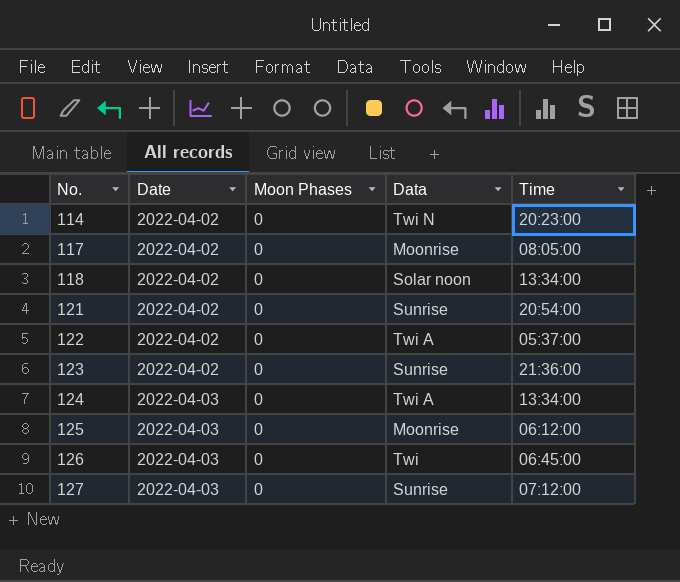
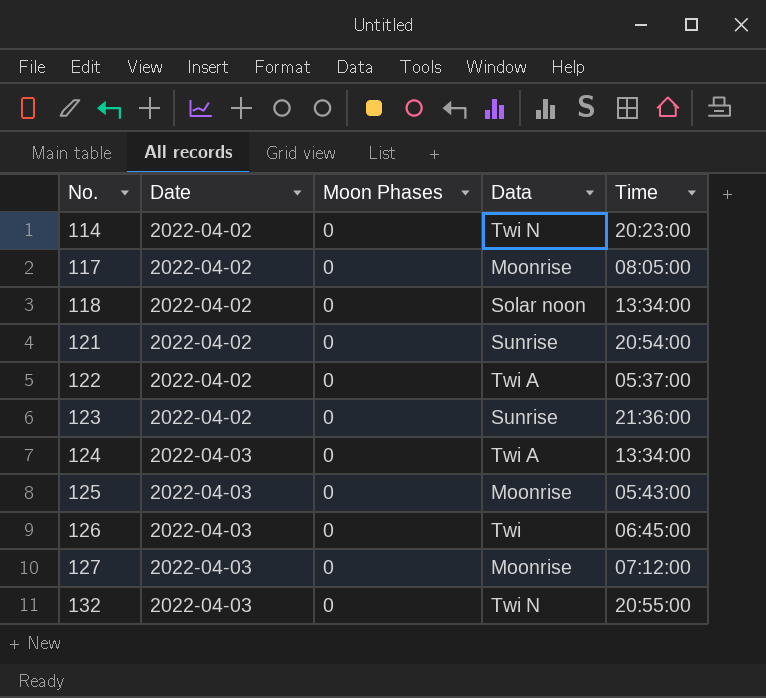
125 | Time: 06:12:00 -> 05:43:00
127 | Data: Sunrise -> Moonrise
row 132: none -> 2022-04-03 | 0 | Twi N | 20:55:00

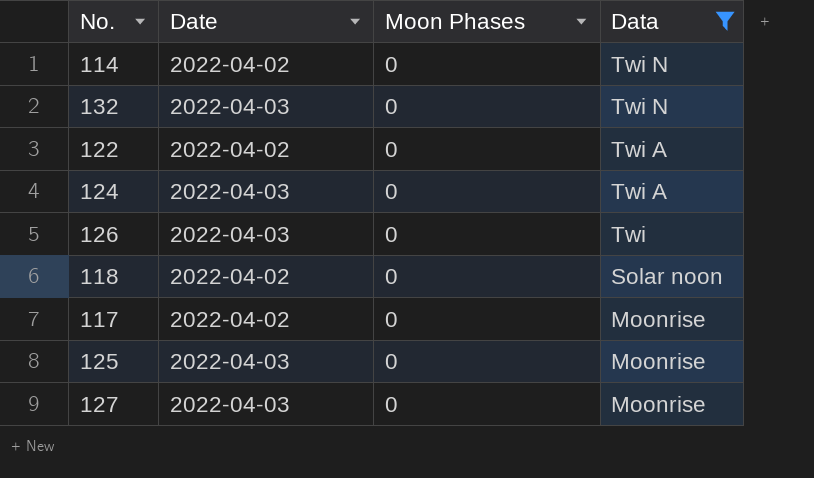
filter: none -> Data != Sunrise
row order: No. ascending -> Data descending
column Time | position: 5 -> none

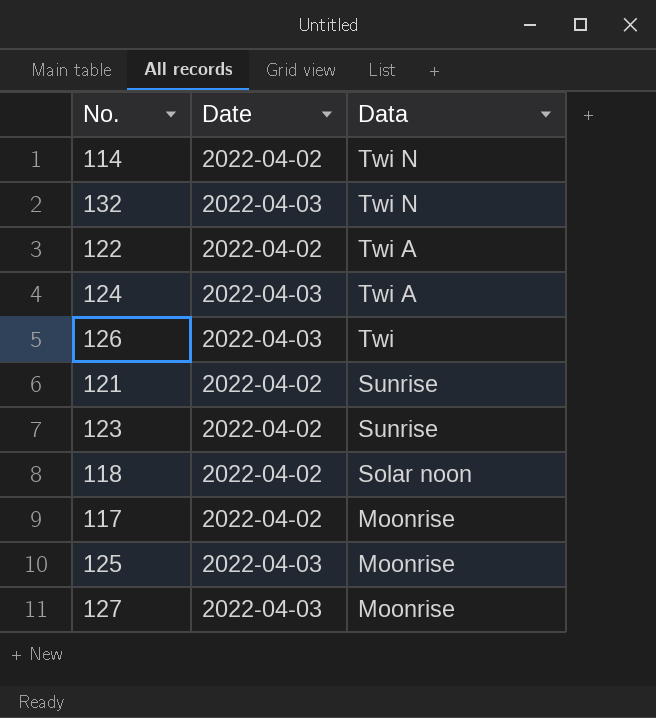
filter: Data != Sunrise -> none
column Moon Phases | position: 3 -> none

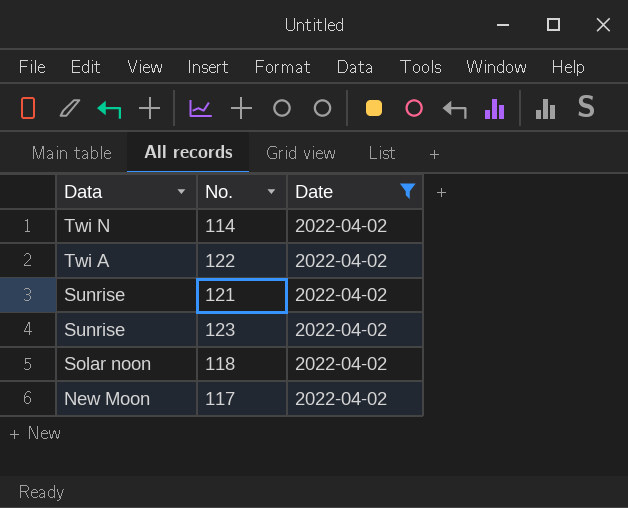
filter: none -> Date = 2022-04-02
column Data | position: 3 -> 1
117 | Data: Moonrise -> New Moon

